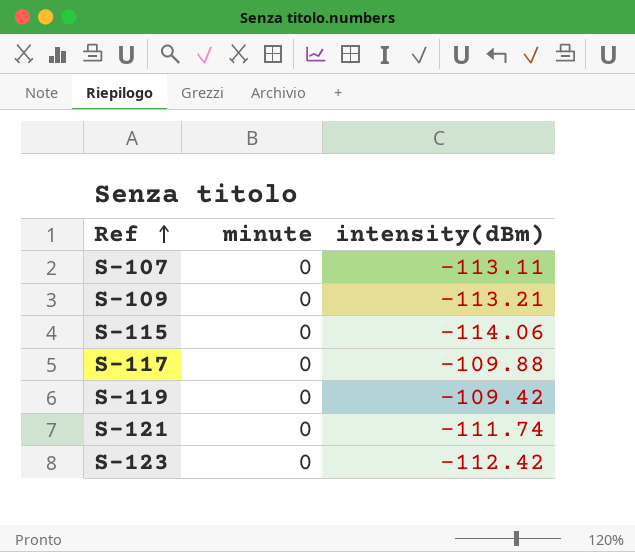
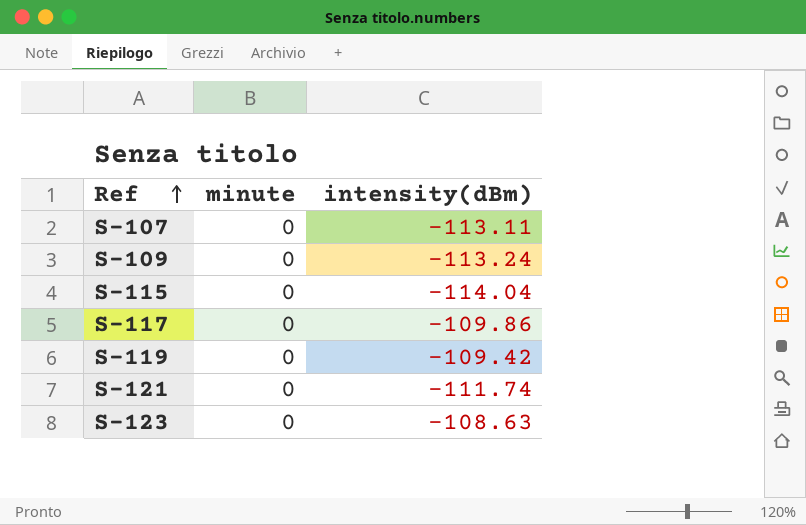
S-109 | intensity(dBm): -113.21 -> -113.24
S-115 | intensity(dBm): -114.06 -> -114.04
S-117 | intensity(dBm): -109.88 -> -109.86
S-123 | intensity(dBm): -112.42 -> -108.63

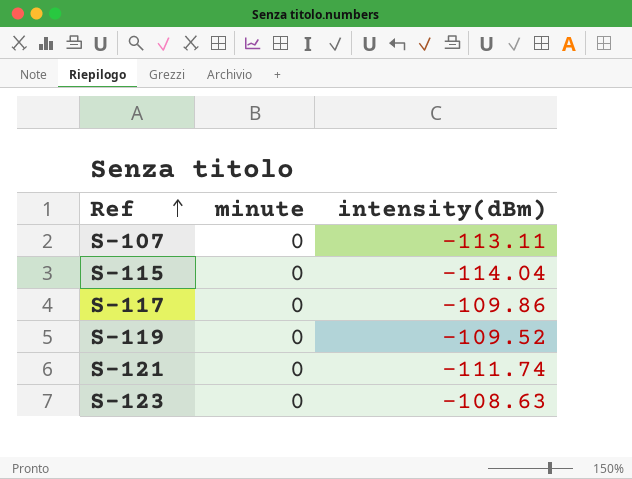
row S-109: 0 | -113.24 -> none
S-119 | intensity(dBm): -109.42 -> -109.52

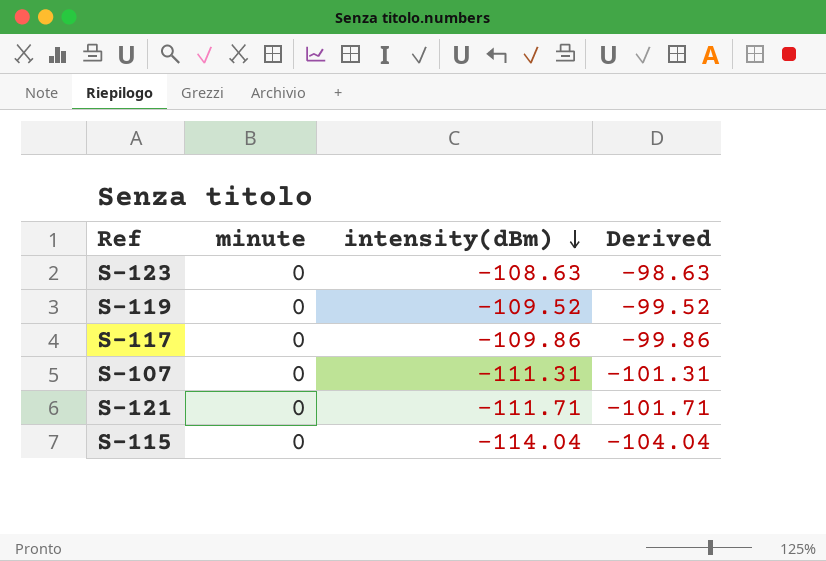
row order: Ref ascending -> intensity(dBm) descending
column Derived | formula: none -> [intensity(dBm)] + 10
S-107 | intensity(dBm): -113.11 -> -111.31
S-121 | intensity(dBm): -111.74 -> -111.71

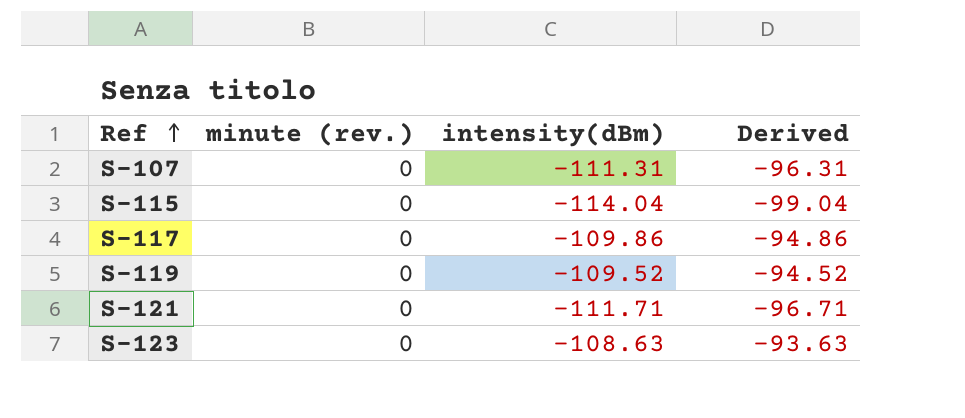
row order: intensity(dBm) descending -> Ref ascending
column name: minute -> minute (rev.)
column Derived | formula: [intensity(dBm)] + 10 -> [intensity(dBm)] + 15

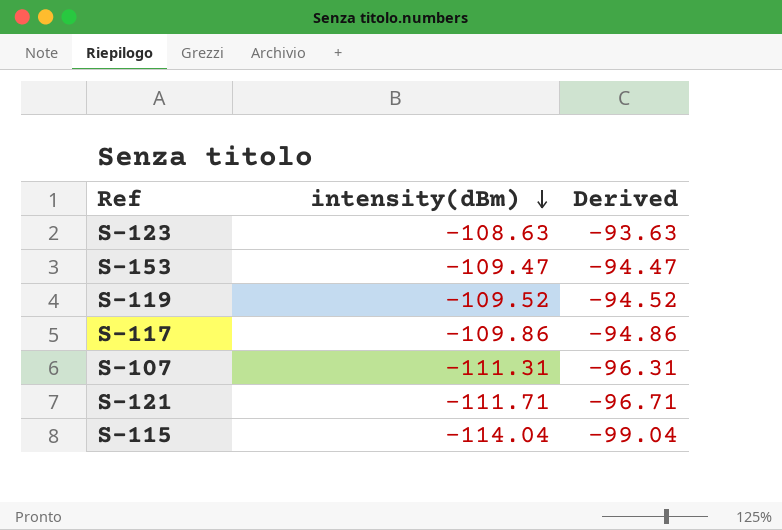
row order: Ref ascending -> intensity(dBm) descending
column minute (rev.) | position: 2 -> none
row S-153: none -> -109.47 | -94.47

